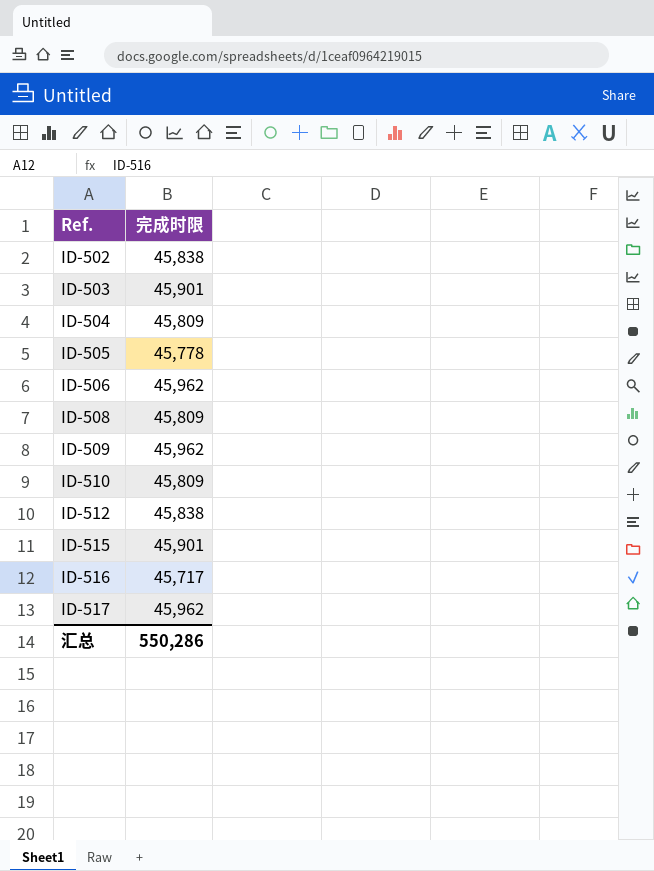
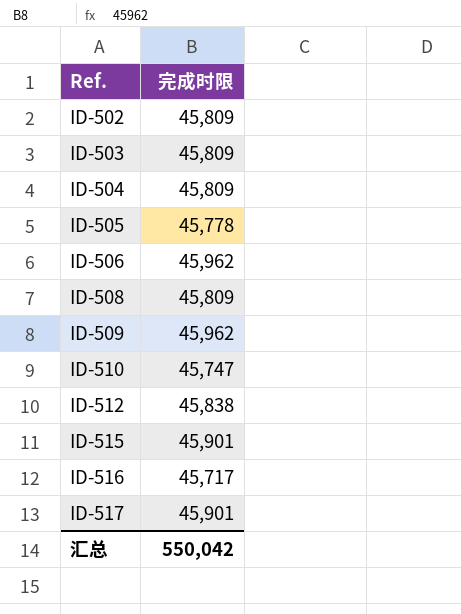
ID-502 | 完成时限: 45,838 -> 45,809
ID-503 | 完成时限: 45,901 -> 45,809
ID-510 | 完成时限: 45,809 -> 45,747
ID-517 | 完成时限: 45,962 -> 45,901
汇总 | 完成时限: 550,286 -> 550,042

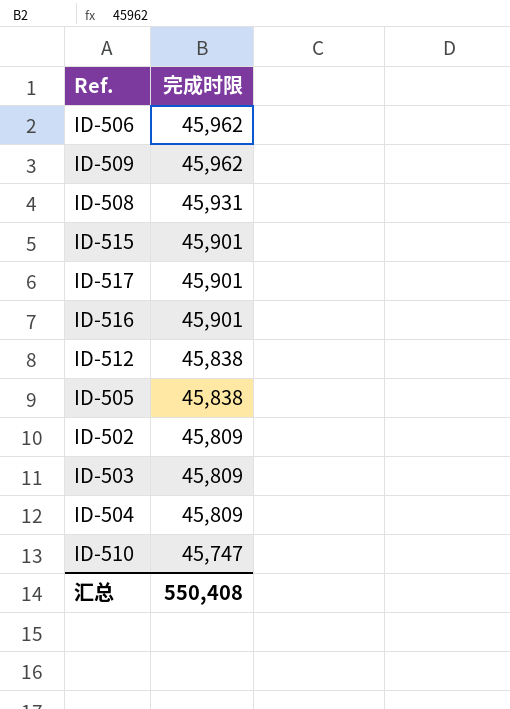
row order: Ref. ascending -> 完成时限 descending
ID-508 | 完成时限: 45,809 -> 45,931
ID-516 | 完成时限: 45,717 -> 45,901
ID-505 | 完成时限: 45,778 -> 45,838
汇总 | 完成时限: 550,042 -> 550,408

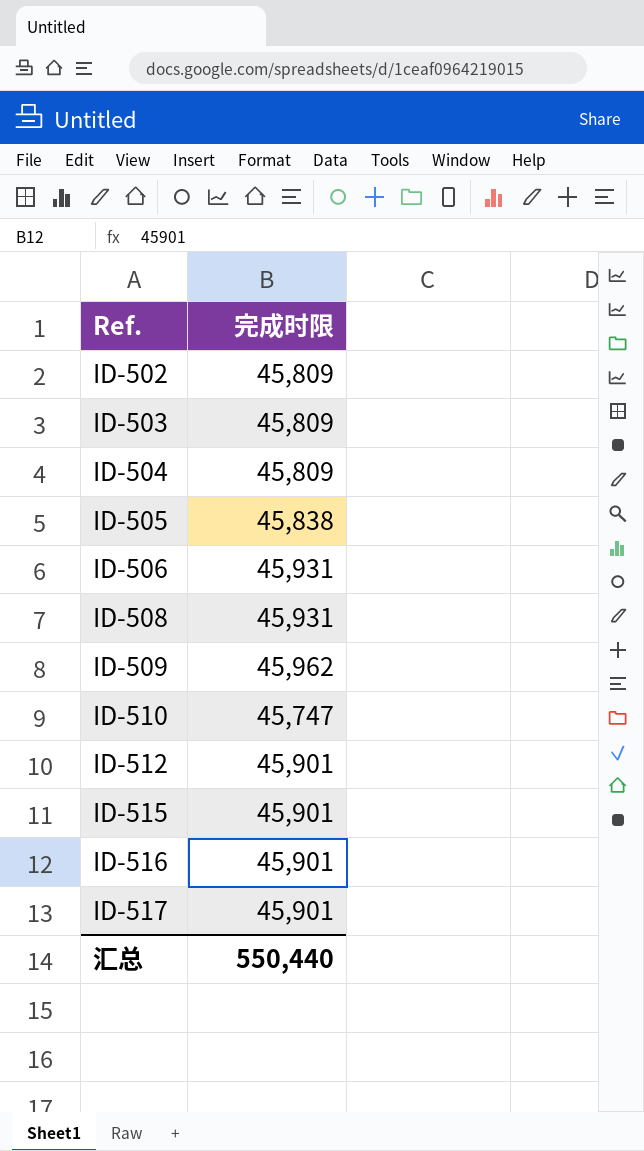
row order: 完成时限 descending -> Ref. ascending
ID-506 | 完成时限: 45,962 -> 45,931
ID-512 | 完成时限: 45,838 -> 45,901
汇总 | 完成时限: 550,408 -> 550,440

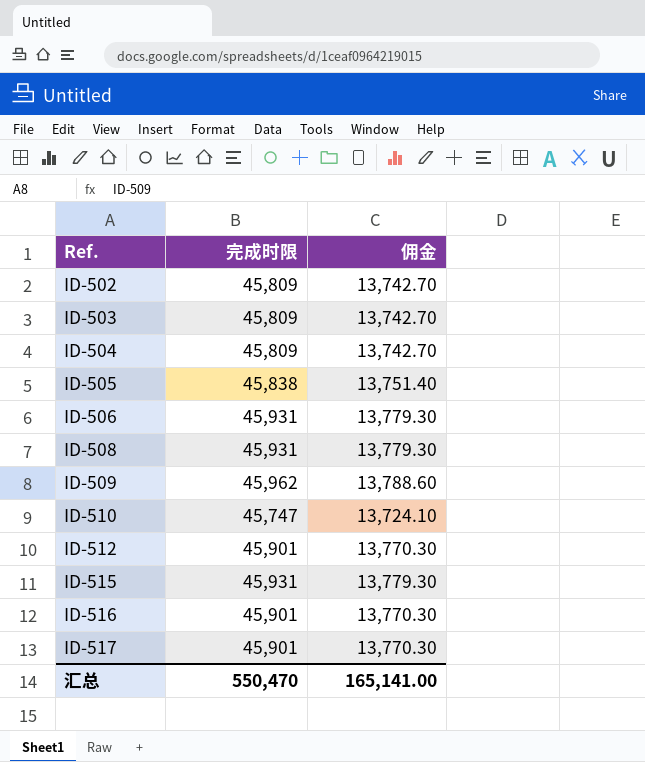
column 佣金 | formula: none -> [完成时限] * 0.3
ID-515 | 完成时限: 45,901 -> 45,931
汇总 | 完成时限: 550,440 -> 550,470

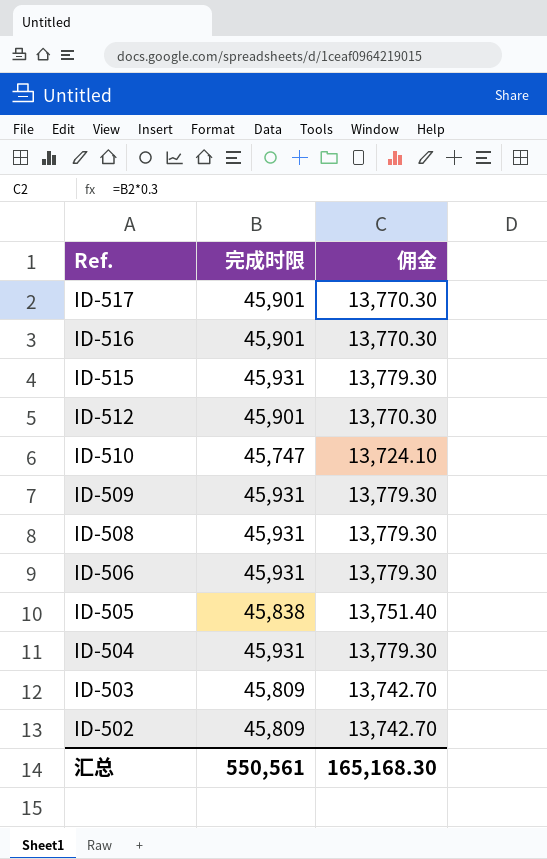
row order: Ref. ascending -> Ref. descending
ID-509 | 完成时限: 45,962 -> 45,931
ID-509 | 佣金: 13,788.60 -> 13,779.30
ID-504 | 完成时限: 45,809 -> 45,931
ID-504 | 佣金: 13,742.70 -> 13,779.30
汇总 | 完成时限: 550,470 -> 550,561
汇总 | 佣金: 165,141.00 -> 165,168.30

